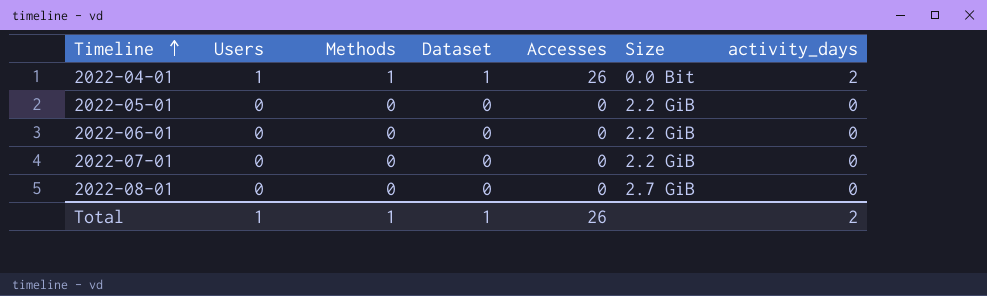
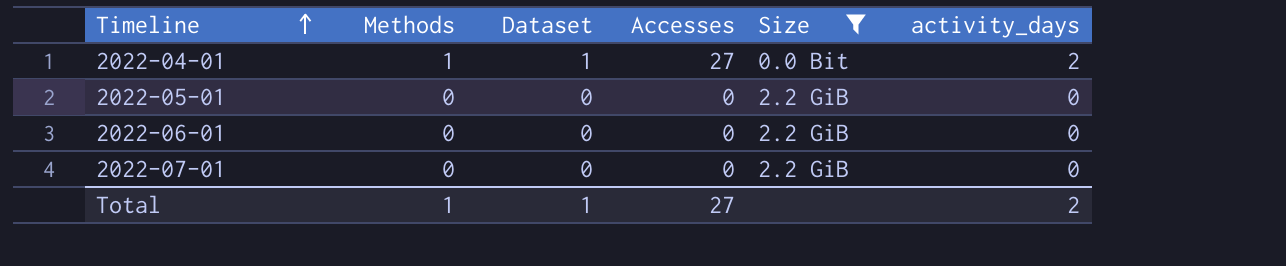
filter: none -> Size != 2.7 GiB
column Users | position: 2 -> none
2022-04-01 | Accesses: 26 -> 27
Total | Accesses: 26 -> 27

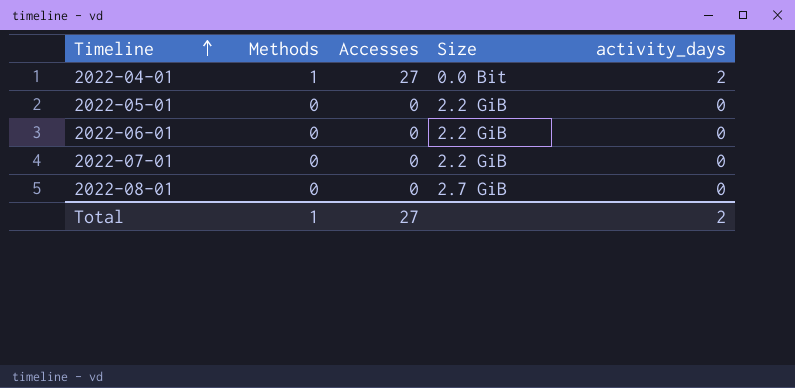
filter: Size != 2.7 GiB -> none
column Dataset | position: 3 -> none

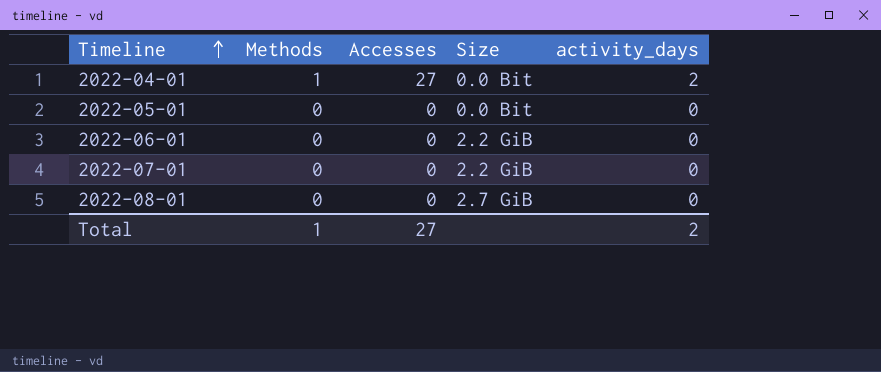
2022-05-01 | Size: 2.2 GiB -> 0.0 Bit

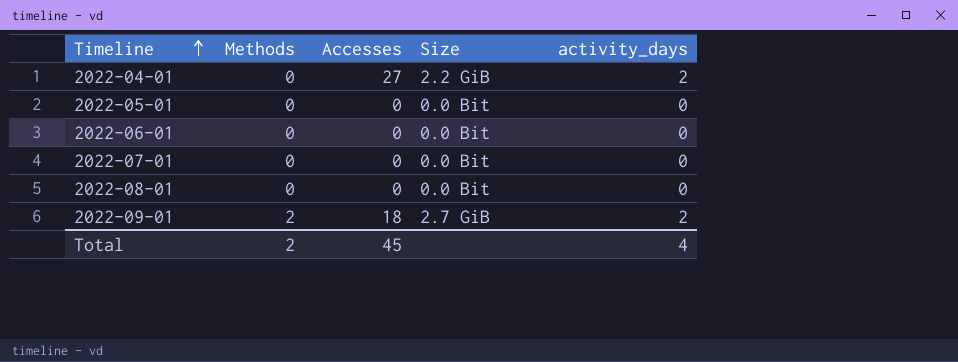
2022-04-01 | Methods: 1 -> 0
2022-04-01 | Size: 0.0 Bit -> 2.2 GiB
2022-06-01 | Size: 2.2 GiB -> 0.0 Bit
2022-07-01 | Size: 2.2 GiB -> 0.0 Bit
2022-08-01 | Size: 2.7 GiB -> 0.0 Bit
row 2022-09-01: none -> 2 | 18 | 2.7 GiB | 2
Total | Methods: 1 -> 2
Total | Accesses: 27 -> 45
Total | activity_days: 2 -> 4

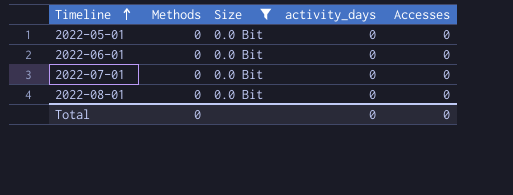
filter: none -> Size = 0.0 Bit
column Accesses | position: 3 -> 5
Total | Methods: 2 -> 0
Total | activity_days: 4 -> 0
Total | Accesses: 45 -> 0

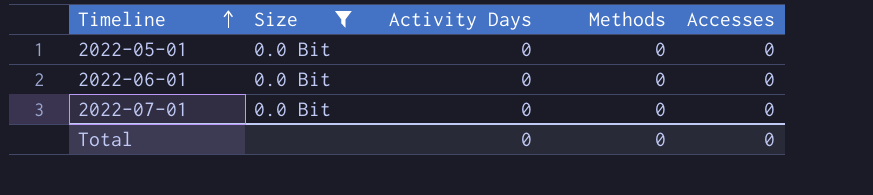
column name: activity_days -> Activity Days
column Methods | position: 2 -> 4
row 2022-08-01: 0 | 0.0 Bit | 0 | 0 -> none

